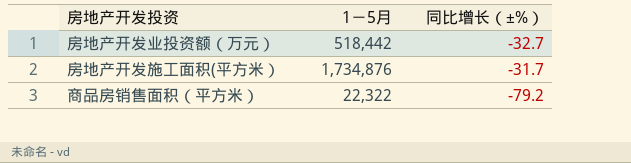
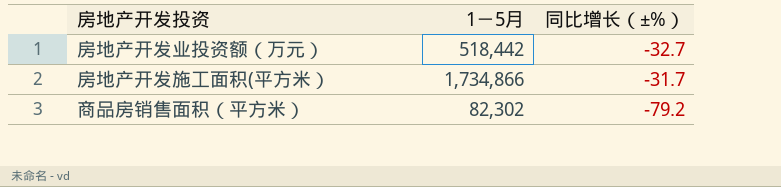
房地产开发施工面积(平方米） | 1－5月: 1,734,876 -> 1,734,866
商品房销售面积（平方米） | 1－5月: 22,322 -> 82,302

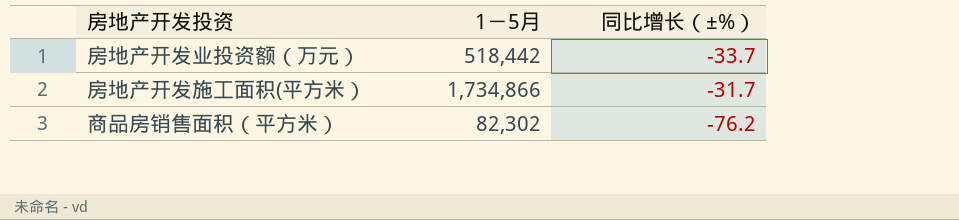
房地产开发业投资额（万元） | 同比增长（±%）: -32.7 -> -33.7
商品房销售面积（平方米） | 同比增长（±%）: -79.2 -> -76.2

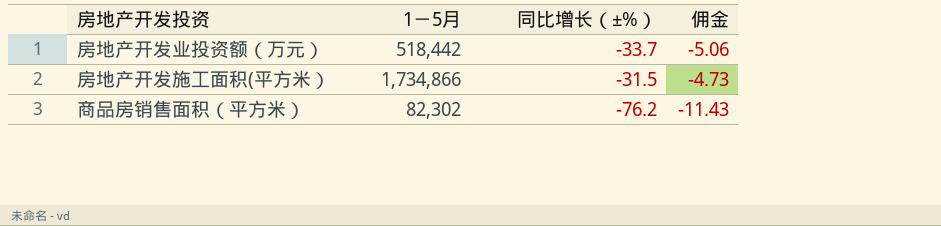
column 佣金 | formula: none -> [同比增长（±%）] * 0.15
房地产开发施工面积(平方米） | 同比增长（±%）: -31.7 -> -31.5

